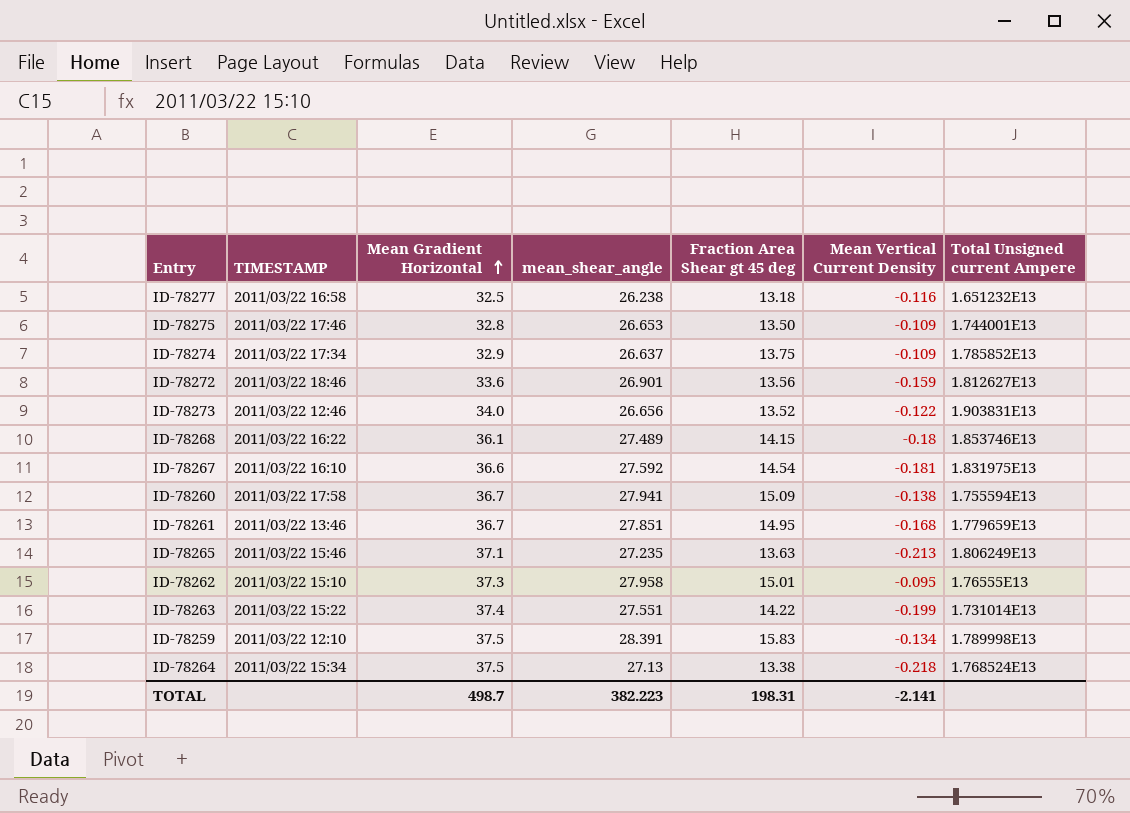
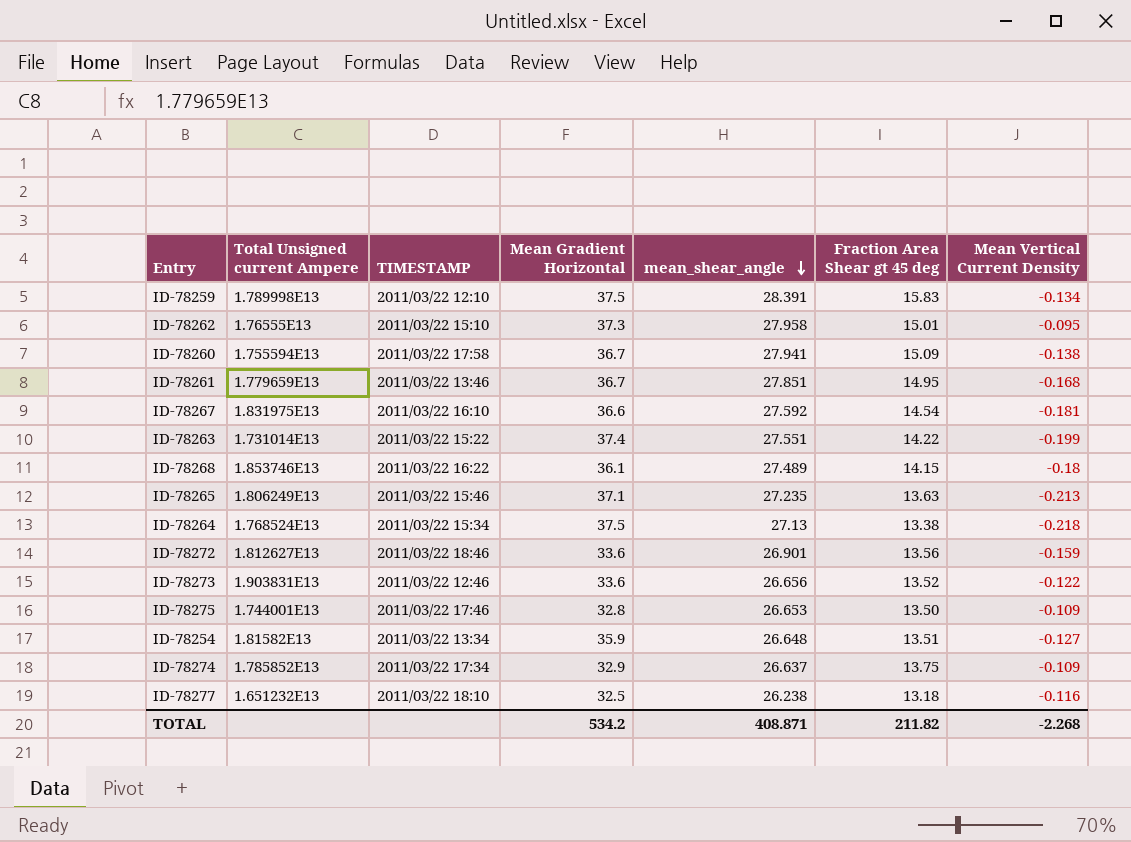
row order: Mean Gradient Horizontal ascending -> mean_shear_angle descending
column Total Unsigned current Ampere | position: 7 -> 2
ID-78273 | Mean Gradient Horizontal: 34.0 -> 33.6
row ID-78254: none -> 1.81582E13 | 2011/03/22 13:34 | 35.9 | 26.648 | 13.51 | -0.127
ID-78277 | TIMESTAMP: 2011/03/22 16:58 -> 2011/03/22 18:10
TOTAL | Mean Gradient Horizontal: 498.7 -> 534.2
TOTAL | mean_shear_angle: 382.223 -> 408.871
TOTAL | Fraction Area Shear gt 45 deg: 198.31 -> 211.82
TOTAL | Mean Vertical Current Density: -2.141 -> -2.268

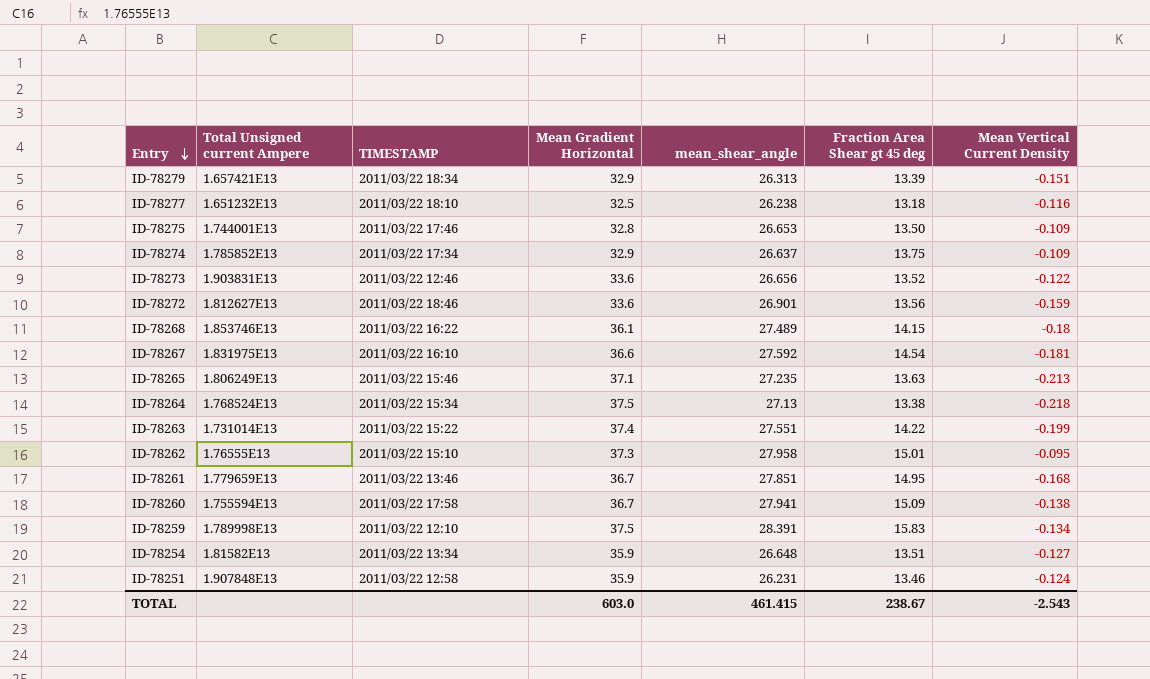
row order: mean_shear_angle descending -> Entry descending
row ID-78279: none -> 1.657421E13 | 2011/03/22 18:34 | 32.9 | 26.313 | 13.39 | -0.151
row ID-78251: none -> 1.907848E13 | 2011/03/22 12:58 | 35.9 | 26.231 | 13.46 | -0.124
TOTAL | Mean Gradient Horizontal: 534.2 -> 603.0
TOTAL | mean_shear_angle: 408.871 -> 461.415
TOTAL | Fraction Area Shear gt 45 deg: 211.82 -> 238.67
TOTAL | Mean Vertical Current Density: -2.268 -> -2.543

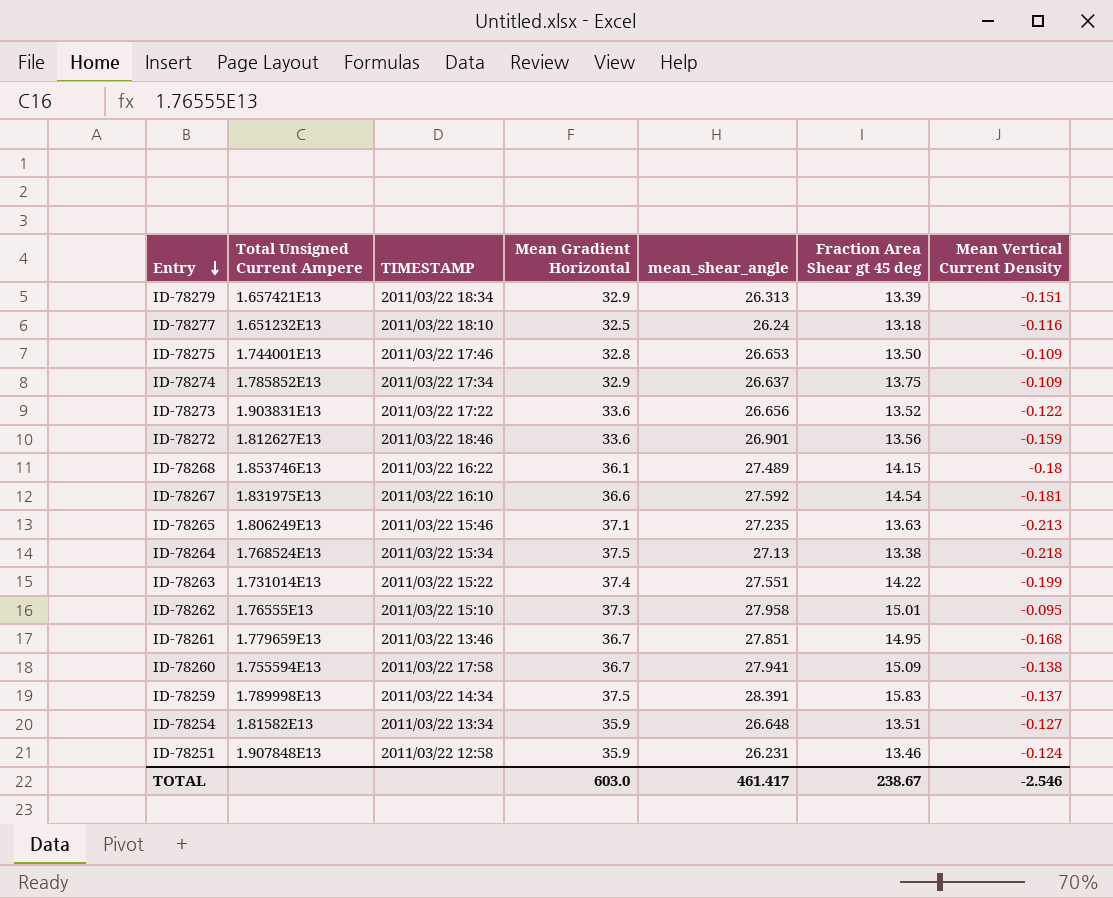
column name: Total Unsigned current Ampere -> Total Unsigned Current Ampere
ID-78277 | mean_shear_angle: 26.238 -> 26.24
ID-78273 | TIMESTAMP: 2011/03/22 12:46 -> 2011/03/22 17:22
ID-78259 | TIMESTAMP: 2011/03/22 12:10 -> 2011/03/22 14:34
ID-78259 | Mean Vertical Current Density: -0.134 -> -0.137
TOTAL | mean_shear_angle: 461.415 -> 461.417
TOTAL | Mean Vertical Current Density: -2.543 -> -2.546

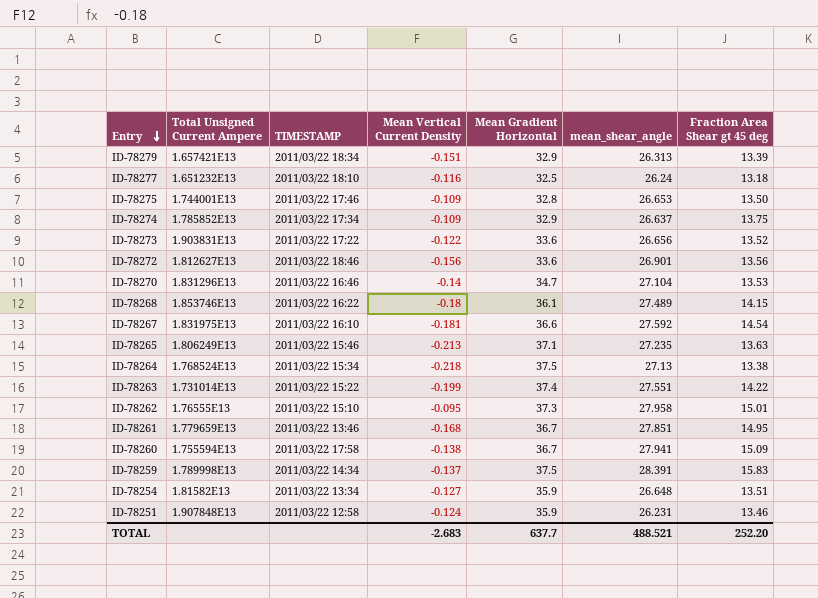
column Mean Vertical Current Density | position: 7 -> 4
ID-78272 | Mean Vertical Current Density: -0.159 -> -0.156
row ID-78270: none -> 1.831296E13 | 2011/03/22 16:46 | -0.14 | 34.7 | 27.104 | 13.53
TOTAL | Mean Vertical Current Density: -2.546 -> -2.683
TOTAL | Mean Gradient Horizontal: 603.0 -> 637.7
TOTAL | mean_shear_angle: 461.417 -> 488.521
TOTAL | Fraction Area Shear gt 45 deg: 238.67 -> 252.20

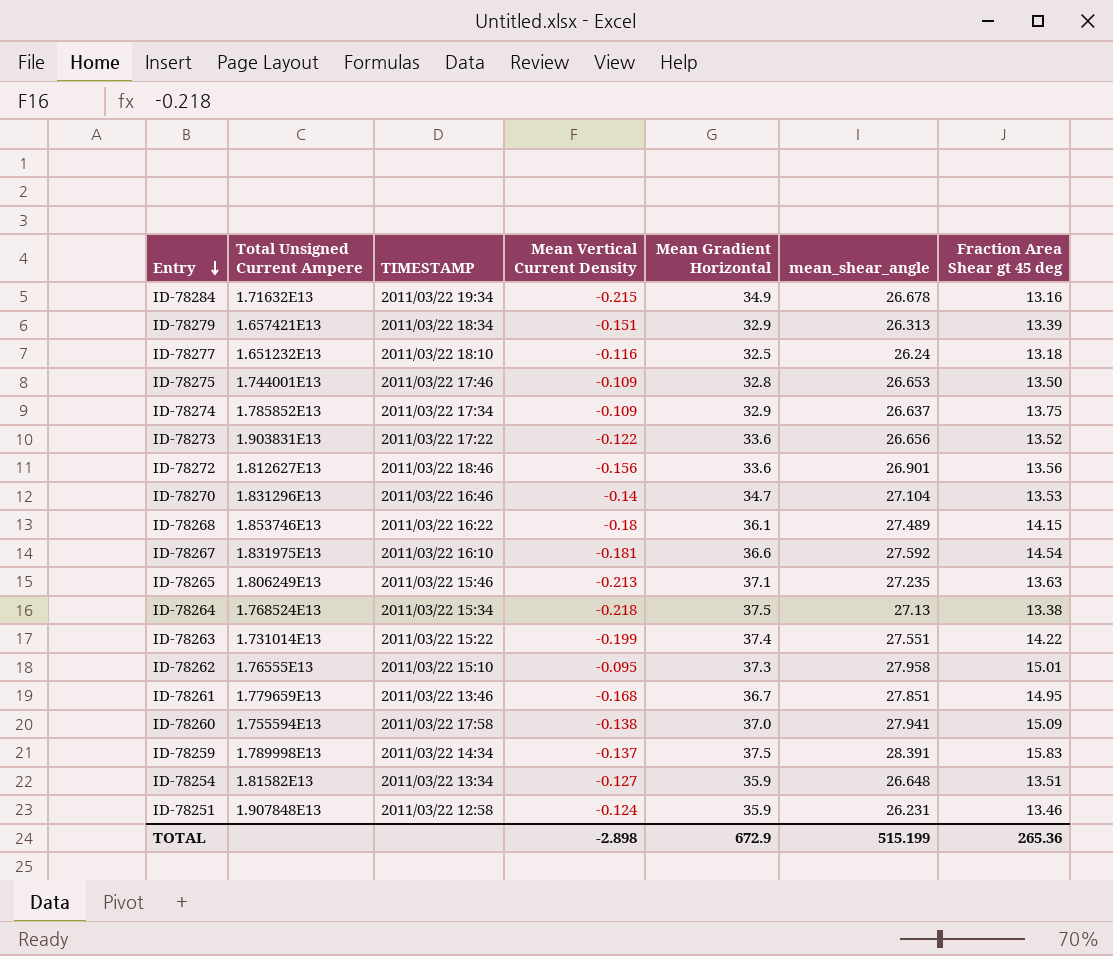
row ID-78284: none -> 1.71632E13 | 2011/03/22 19:34 | -0.215 | 34.9 | 26.678 | 13.16
ID-78260 | Mean Gradient Horizontal: 36.7 -> 37.0
TOTAL | Mean Vertical Current Density: -2.683 -> -2.898
TOTAL | Mean Gradient Horizontal: 637.7 -> 672.9
TOTAL | mean_shear_angle: 488.521 -> 515.199
TOTAL | Fraction Area Shear gt 45 deg: 252.20 -> 265.36

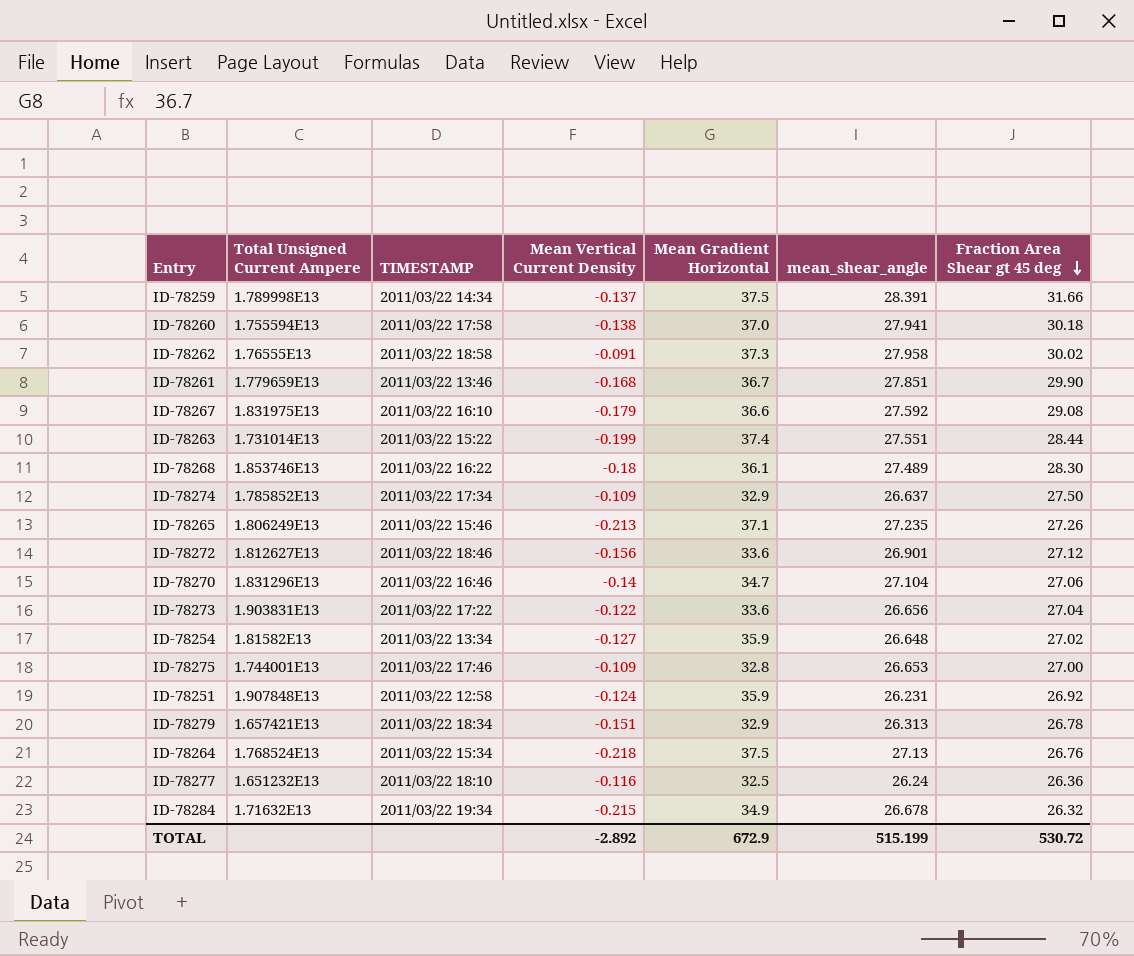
row order: Entry descending -> Fraction Area Shear gt 45 deg descending
ID-78259 | Fraction Area Shear gt 45 deg: 15.83 -> 31.66
ID-78260 | Fraction Area Shear gt 45 deg: 15.09 -> 30.18
ID-78262 | TIMESTAMP: 2011/03/22 15:10 -> 2011/03/22 18:58
ID-78262 | Mean Vertical Current Density: -0.095 -> -0.091
ID-78262 | Fraction Area Shear gt 45 deg: 15.01 -> 30.02
ID-78261 | Fraction Area Shear gt 45 deg: 14.95 -> 29.90
ID-78267 | Mean Vertical Current Density: -0.181 -> -0.179
ID-78267 | Fraction Area Shear gt 45 deg: 14.54 -> 29.08
ID-78263 | Fraction Area Shear gt 45 deg: 14.22 -> 28.44
ID-78268 | Fraction Area Shear gt 45 deg: 14.15 -> 28.30
ID-78274 | Fraction Area Shear gt 45 deg: 13.75 -> 27.50
ID-78265 | Fraction Area Shear gt 45 deg: 13.63 -> 27.26
ID-78272 | Fraction Area Shear gt 45 deg: 13.56 -> 27.12
ID-78270 | Fraction Area Shear gt 45 deg: 13.53 -> 27.06
ID-78273 | Fraction Area Shear gt 45 deg: 13.52 -> 27.04
ID-78254 | Fraction Area Shear gt 45 deg: 13.51 -> 27.02
ID-78275 | Fraction Area Shear gt 45 deg: 13.50 -> 27.00
ID-78251 | Fraction Area Shear gt 45 deg: 13.46 -> 26.92
ID-78279 | Fraction Area Shear gt 45 deg: 13.39 -> 26.78
ID-78264 | Fraction Area Shear gt 45 deg: 13.38 -> 26.76
ID-78277 | Fraction Area Shear gt 45 deg: 13.18 -> 26.36
ID-78284 | Fraction Area Shear gt 45 deg: 13.16 -> 26.32
TOTAL | Mean Vertical Current Density: -2.898 -> -2.892
TOTAL | Fraction Area Shear gt 45 deg: 265.36 -> 530.72

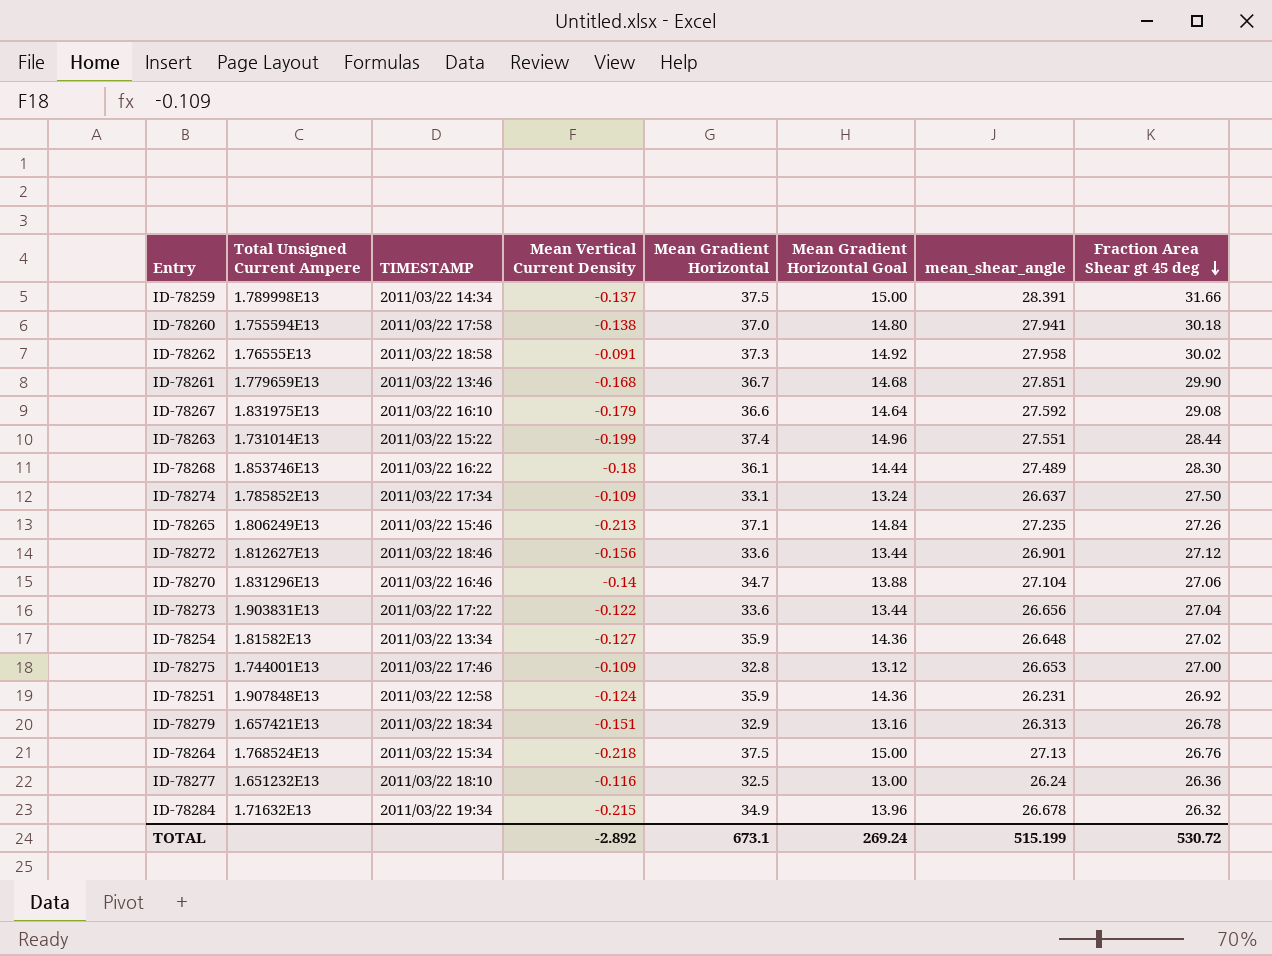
column Mean Gradient Horizontal Goal | formula: none -> [Mean Gradient Horizontal] * 0.4
ID-78274 | Mean Gradient Horizontal: 32.9 -> 33.1
TOTAL | Mean Gradient Horizontal: 672.9 -> 673.1

